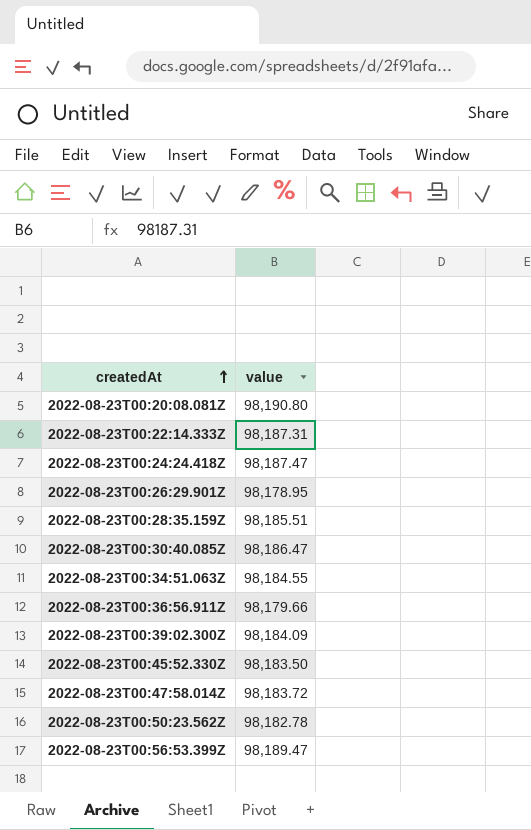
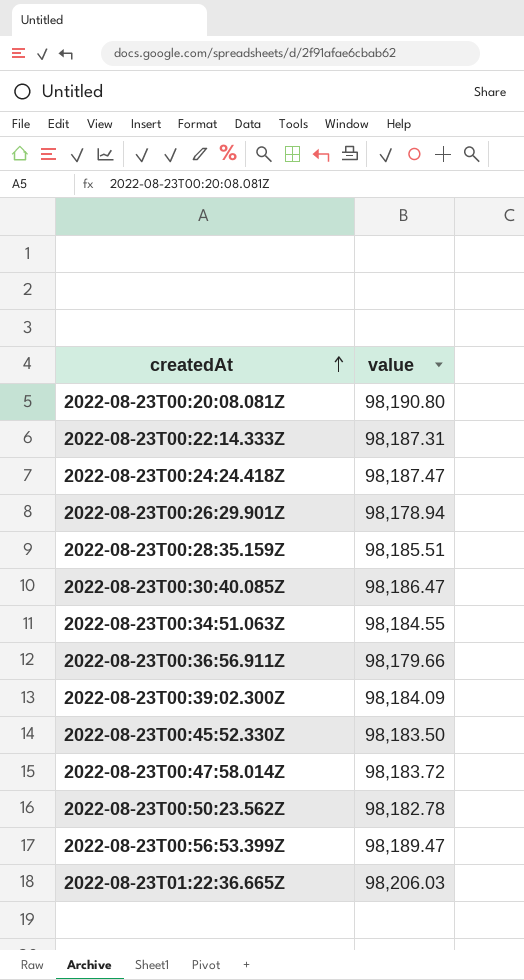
2022-08-23T00:26:29.901Z | value: 98,178.95 -> 98,178.94
row 2022-08-23T01:22:36.665Z: none -> 98,206.03

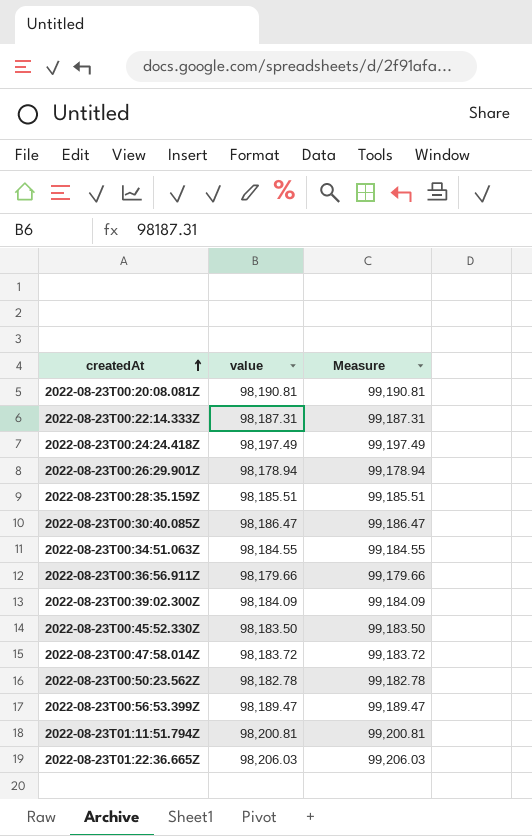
column Measure | formula: none -> [value] + 1000
2022-08-23T00:20:08.081Z | value: 98,190.80 -> 98,190.81
2022-08-23T00:24:24.418Z | value: 98,187.47 -> 98,197.49
row 2022-08-23T01:11:51.794Z: none -> 98,200.81 | 99,200.81

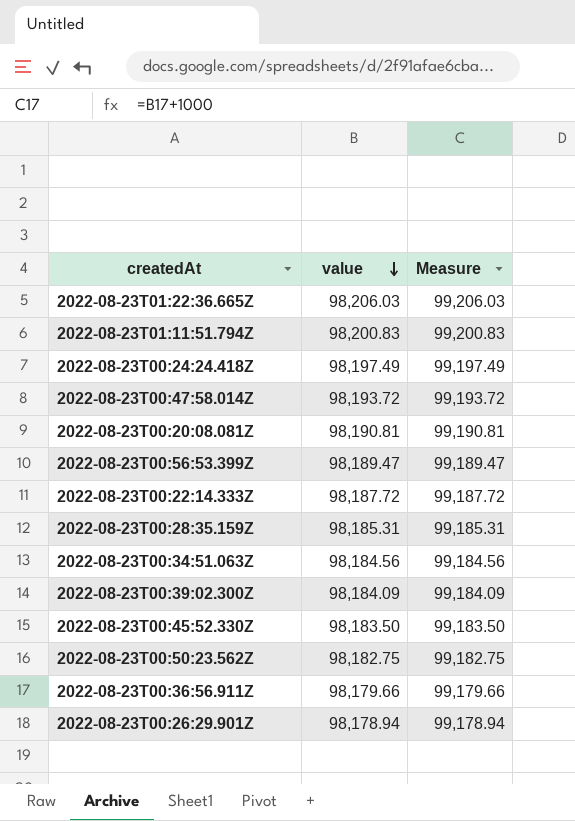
row order: createdAt ascending -> value descending
row 2022-08-23T00:30:40.085Z: 98,186.47 | 99,186.47 -> none
2022-08-23T01:11:51.794Z | value: 98,200.81 -> 98,200.83
2022-08-23T01:11:51.794Z | Measure: 99,200.81 -> 99,200.83
2022-08-23T00:47:58.014Z | value: 98,183.72 -> 98,193.72
2022-08-23T00:47:58.014Z | Measure: 99,183.72 -> 99,193.72
2022-08-23T00:22:14.333Z | value: 98,187.31 -> 98,187.72
2022-08-23T00:22:14.333Z | Measure: 99,187.31 -> 99,187.72
2022-08-23T00:28:35.159Z | value: 98,185.51 -> 98,185.31
2022-08-23T00:28:35.159Z | Measure: 99,185.51 -> 99,185.31
2022-08-23T00:34:51.063Z | value: 98,184.55 -> 98,184.56
2022-08-23T00:34:51.063Z | Measure: 99,184.55 -> 99,184.56
2022-08-23T00:50:23.562Z | value: 98,182.78 -> 98,182.75
2022-08-23T00:50:23.562Z | Measure: 99,182.78 -> 99,182.75

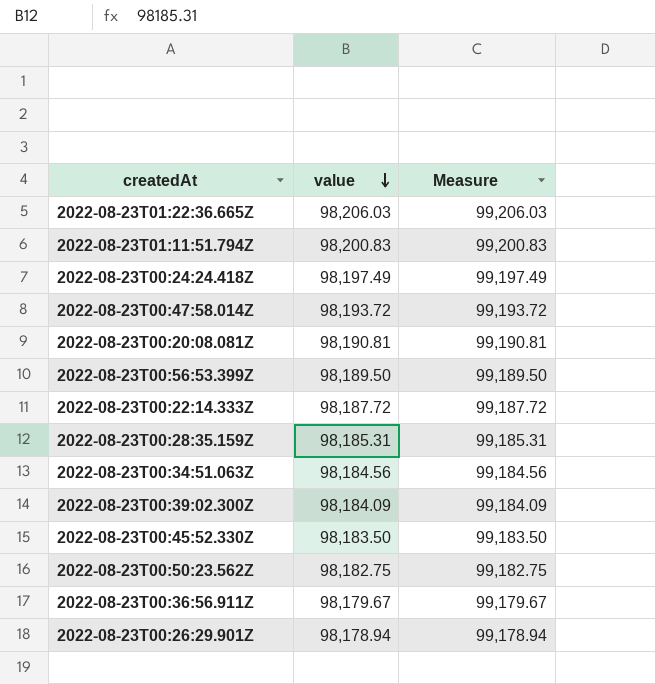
2022-08-23T00:56:53.399Z | value: 98,189.47 -> 98,189.50
2022-08-23T00:56:53.399Z | Measure: 99,189.47 -> 99,189.50
2022-08-23T00:36:56.911Z | value: 98,179.66 -> 98,179.67
2022-08-23T00:36:56.911Z | Measure: 99,179.66 -> 99,179.67

